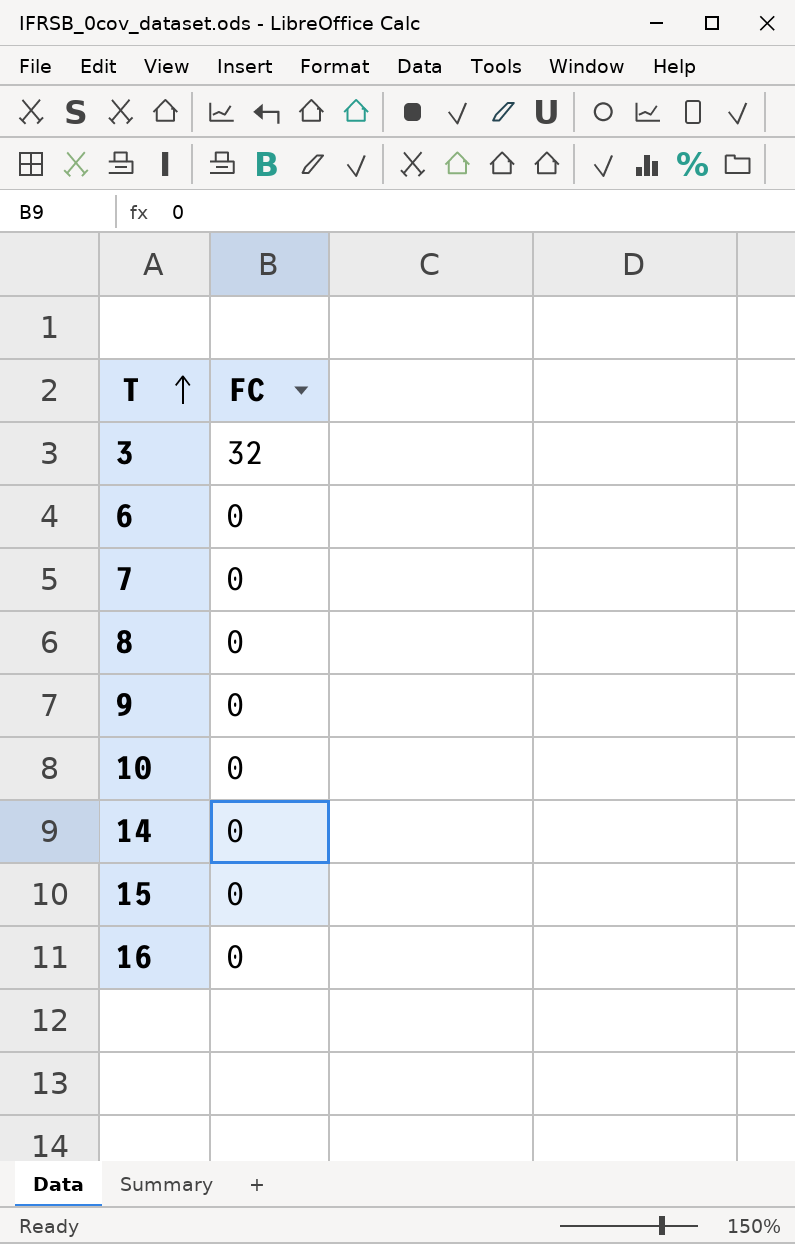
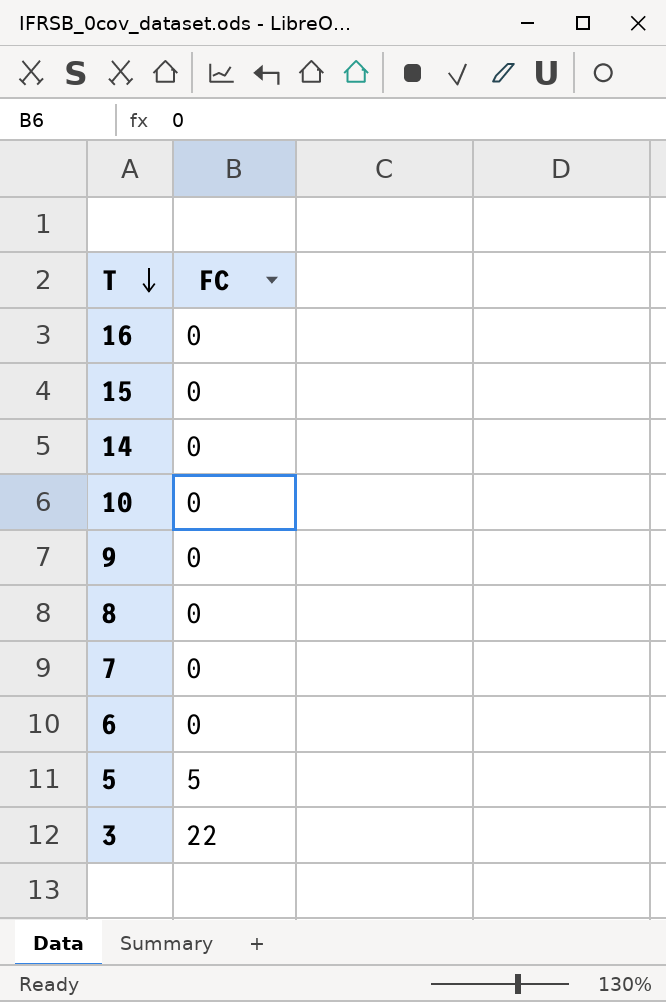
row order: T ascending -> T descending
row 5: none -> 5
3 | FC: 32 -> 22

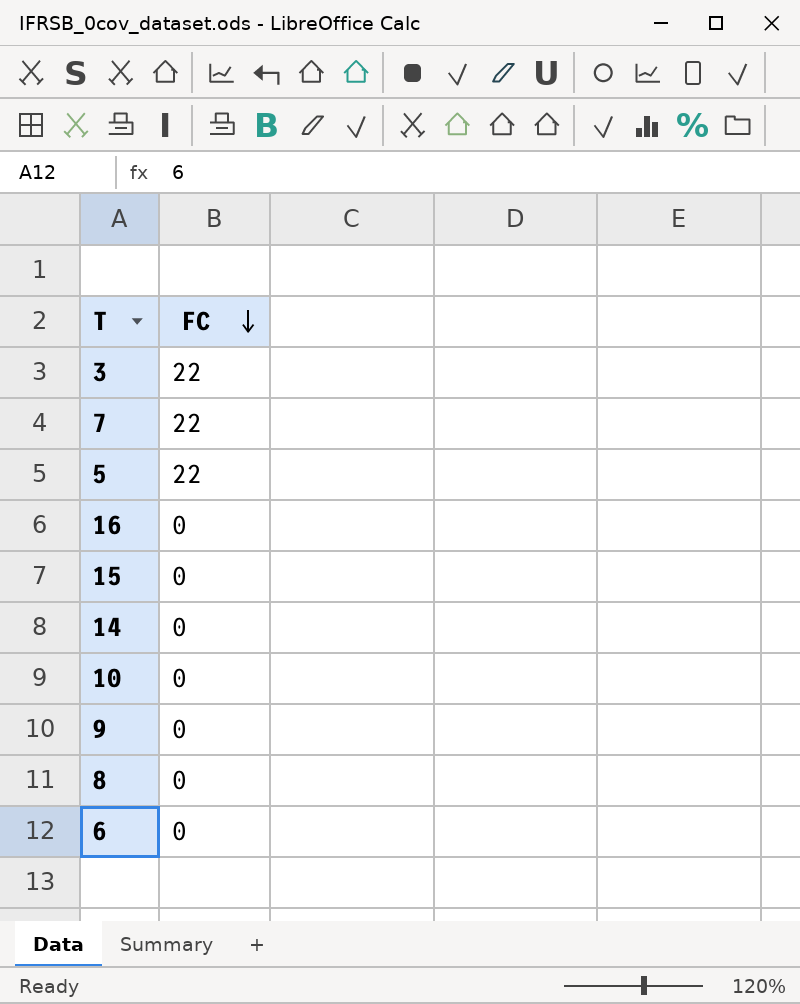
row order: T descending -> FC descending
7 | FC: 0 -> 22
5 | FC: 5 -> 22

